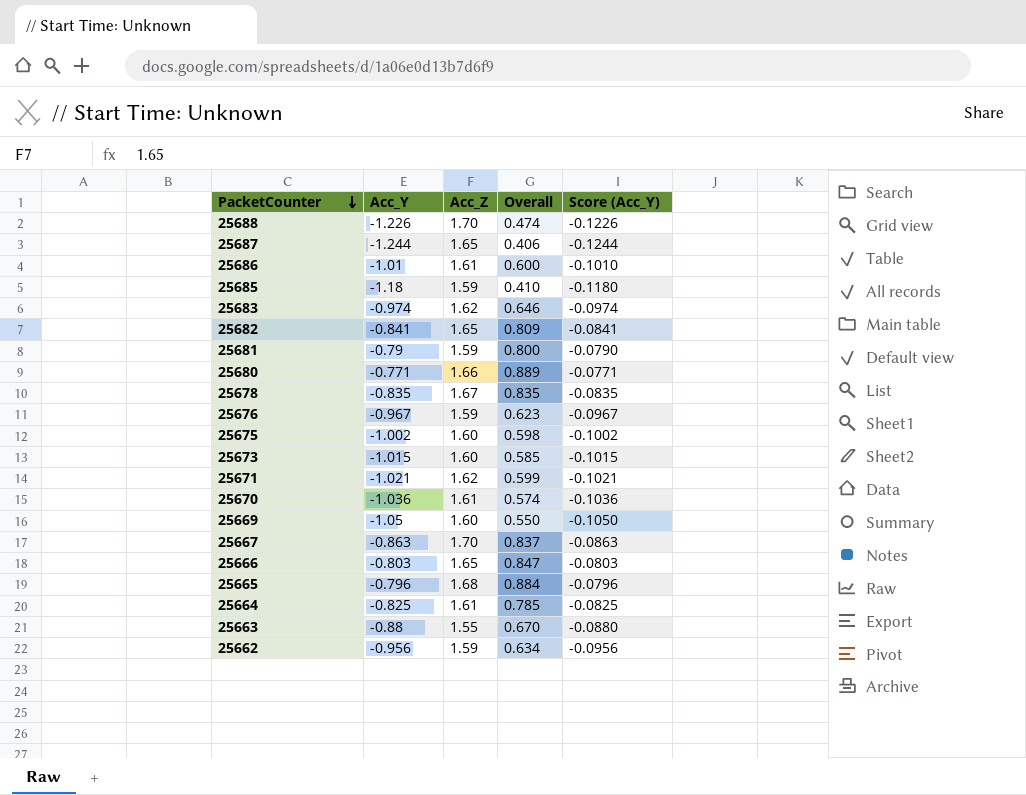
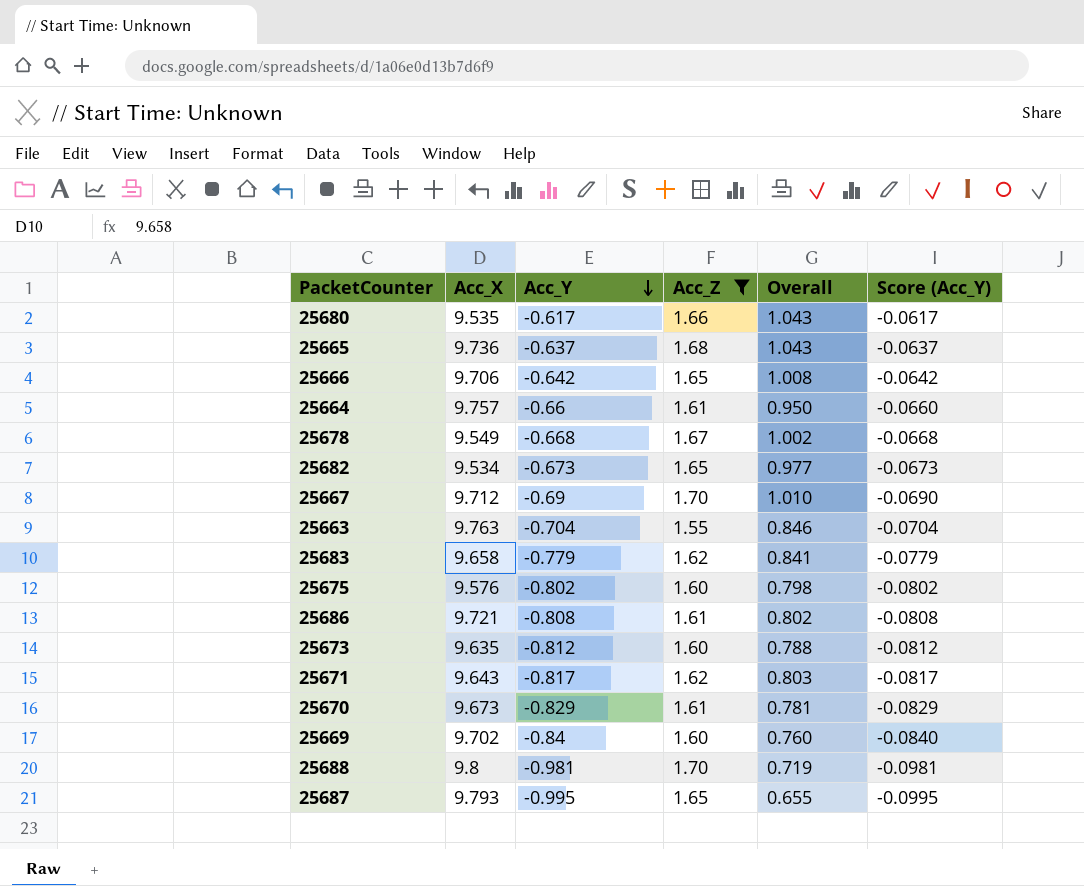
filter: none -> Acc_Z != 1.59
row order: PacketCounter descending -> Acc_Y descending
column Acc_X | position: none -> 2
25680 | Acc_Y: -0.771 -> -0.617
25680 | Overall: 0.889 -> 1.043
25680 | Score (Acc_Y): -0.0771 -> -0.0617
25665 | Acc_Y: -0.796 -> -0.637
25665 | Overall: 0.884 -> 1.043
25665 | Score (Acc_Y): -0.0796 -> -0.0637
25666 | Acc_Y: -0.803 -> -0.642
25666 | Overall: 0.847 -> 1.008
25666 | Score (Acc_Y): -0.0803 -> -0.0642
25664 | Acc_Y: -0.825 -> -0.66
25664 | Overall: 0.785 -> 0.950
25664 | Score (Acc_Y): -0.0825 -> -0.0660
25678 | Acc_Y: -0.835 -> -0.668
25678 | Overall: 0.835 -> 1.002
25678 | Score (Acc_Y): -0.0835 -> -0.0668
25682 | Acc_Y: -0.841 -> -0.673
25682 | Overall: 0.809 -> 0.977
25682 | Score (Acc_Y): -0.0841 -> -0.0673
25667 | Acc_Y: -0.863 -> -0.69
25667 | Overall: 0.837 -> 1.010
25667 | Score (Acc_Y): -0.0863 -> -0.0690
25663 | Acc_Y: -0.88 -> -0.704
25663 | Overall: 0.670 -> 0.846
25663 | Score (Acc_Y): -0.0880 -> -0.0704
25683 | Acc_Y: -0.974 -> -0.779
25683 | Overall: 0.646 -> 0.841
25683 | Score (Acc_Y): -0.0974 -> -0.0779
25675 | Acc_Y: -1.002 -> -0.802
25675 | Overall: 0.598 -> 0.798
25675 | Score (Acc_Y): -0.1002 -> -0.0802
25686 | Acc_Y: -1.01 -> -0.808
25686 | Overall: 0.600 -> 0.802
25686 | Score (Acc_Y): -0.1010 -> -0.0808
25673 | Acc_Y: -1.015 -> -0.812
25673 | Overall: 0.585 -> 0.788
25673 | Score (Acc_Y): -0.1015 -> -0.0812
25671 | Acc_Y: -1.021 -> -0.817
25671 | Overall: 0.599 -> 0.803
25671 | Score (Acc_Y): -0.1021 -> -0.0817
25670 | Acc_Y: -1.036 -> -0.829
25670 | Overall: 0.574 -> 0.781
25670 | Score (Acc_Y): -0.1036 -> -0.0829
25669 | Acc_Y: -1.05 -> -0.84
25669 | Overall: 0.550 -> 0.760
25669 | Score (Acc_Y): -0.1050 -> -0.0840
25688 | Acc_Y: -1.226 -> -0.981
25688 | Overall: 0.474 -> 0.719
25688 | Score (Acc_Y): -0.1226 -> -0.0981
25687 | Acc_Y: -1.244 -> -0.995
25687 | Overall: 0.406 -> 0.655
25687 | Score (Acc_Y): -0.1244 -> -0.0995

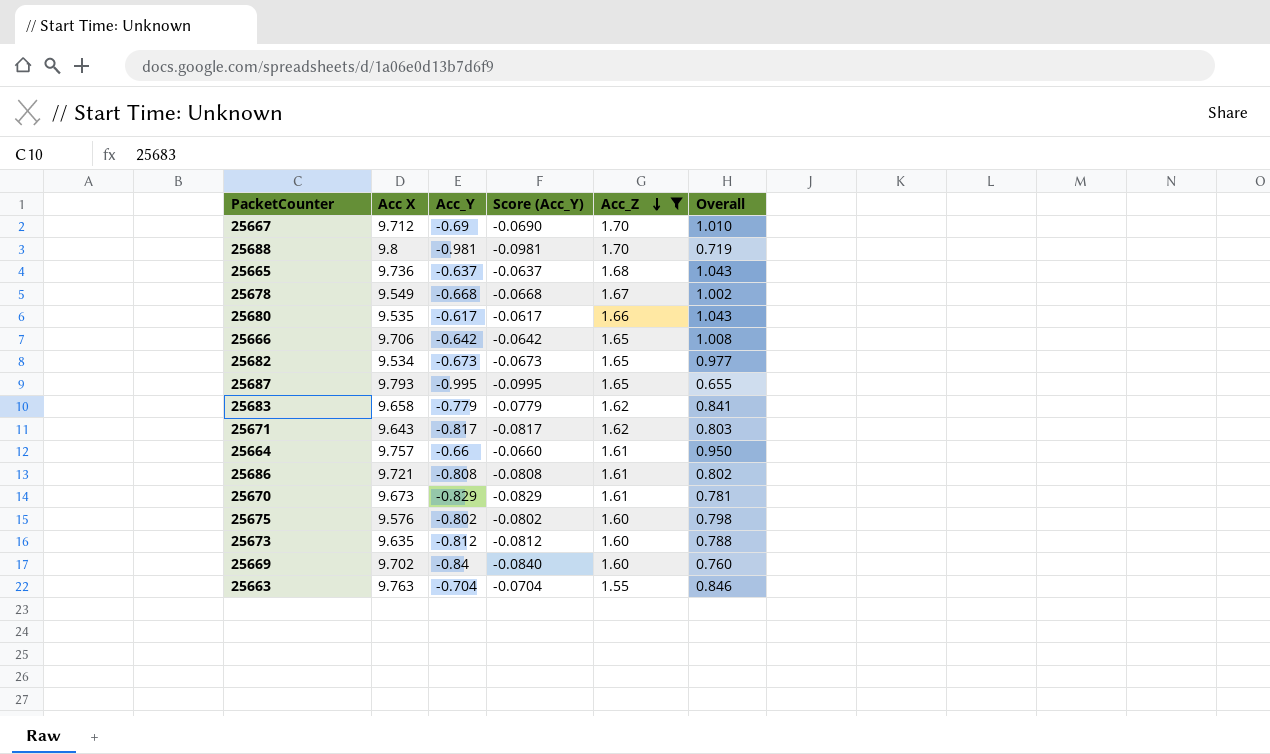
row order: Acc_Y descending -> Acc_Z descending
column name: Acc_X -> Acc X
column Score (Acc_Y) | position: 6 -> 4

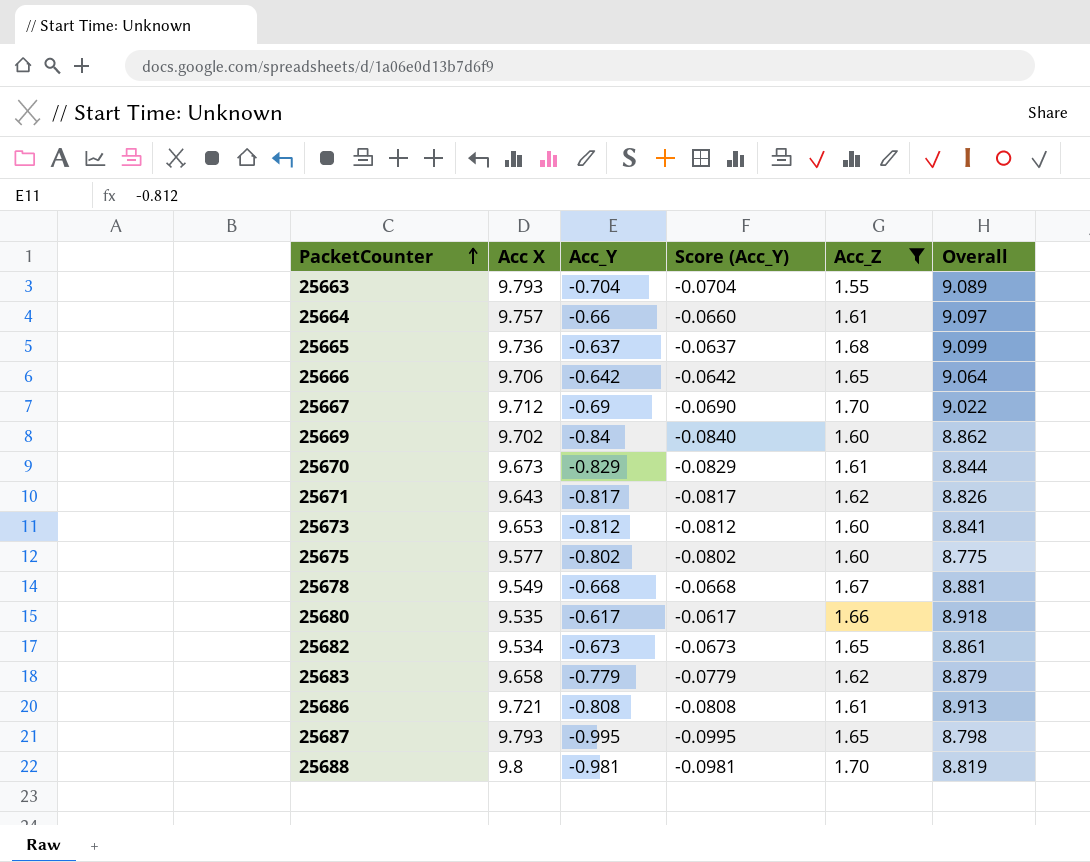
row order: Acc_Z descending -> PacketCounter ascending
column Overall | formula: [Acc_Y] + [Acc_Z] -> [Acc X] + [Acc_Y]
25663 | Acc X: 9.763 -> 9.793
25673 | Acc X: 9.635 -> 9.653
25675 | Acc X: 9.576 -> 9.577

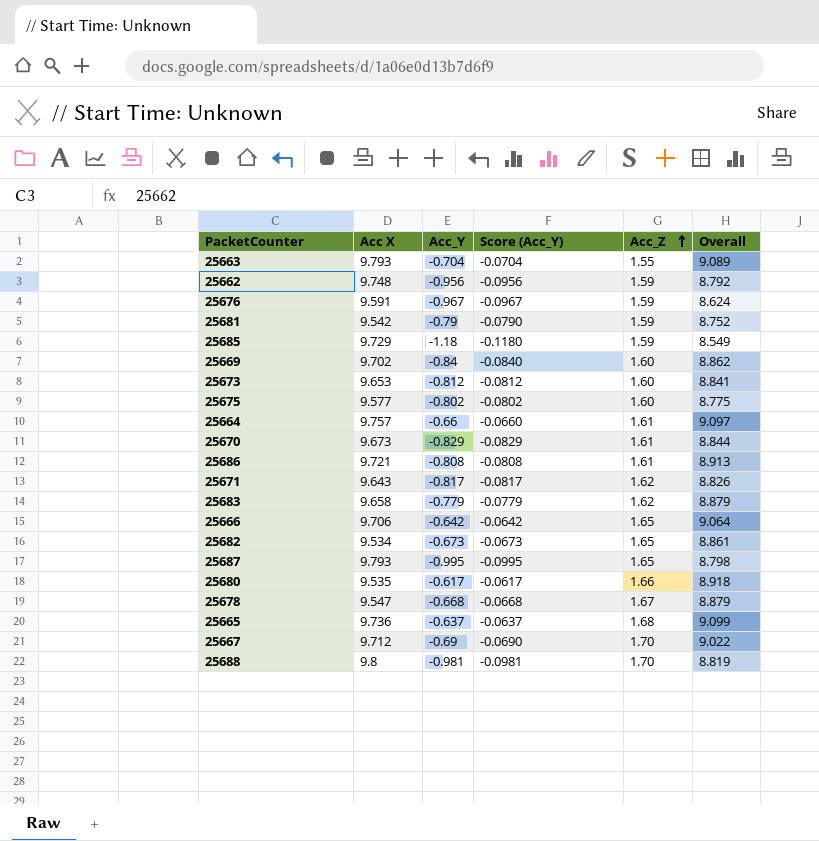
filter: Acc_Z != 1.59 -> none
row order: PacketCounter ascending -> Acc_Z ascending
25678 | Acc X: 9.549 -> 9.547
25678 | Overall: 8.881 -> 8.879

